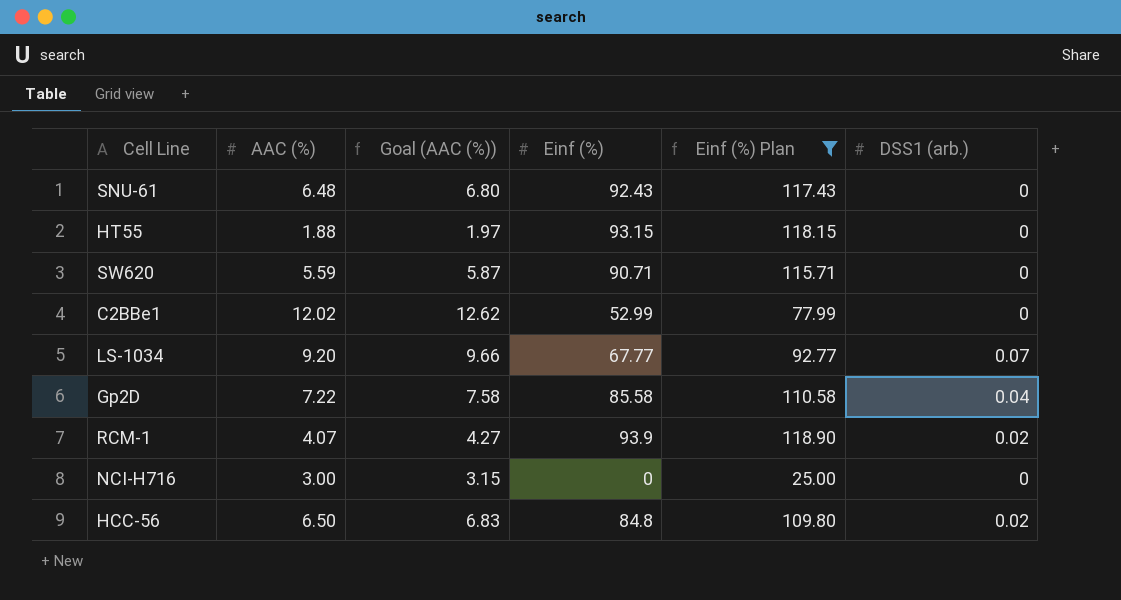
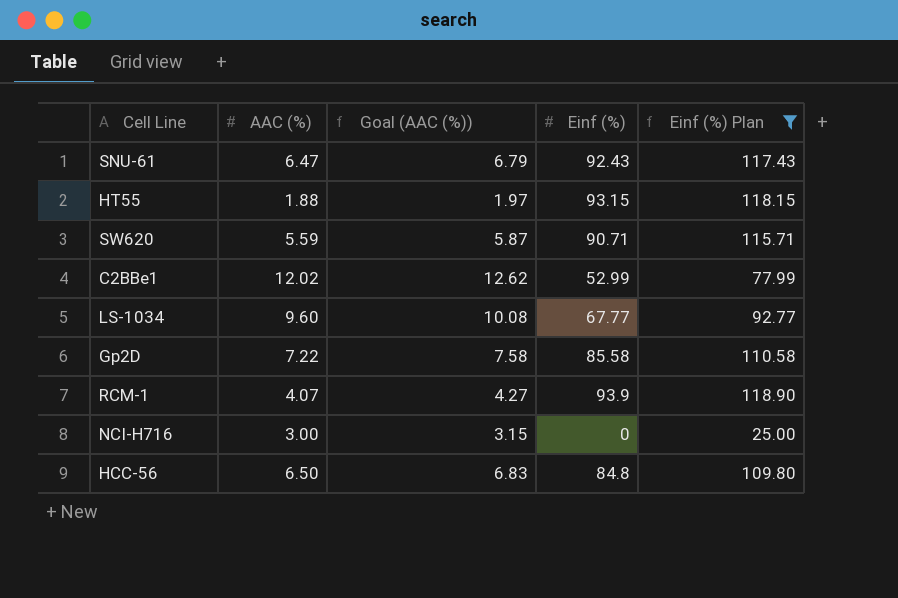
column DSS1 (arb.) | position: 6 -> none
SNU-61 | AAC (%): 6.48 -> 6.47
SNU-61 | Goal (AAC (%)): 6.80 -> 6.79
LS-1034 | AAC (%): 9.20 -> 9.60
LS-1034 | Goal (AAC (%)): 9.66 -> 10.08

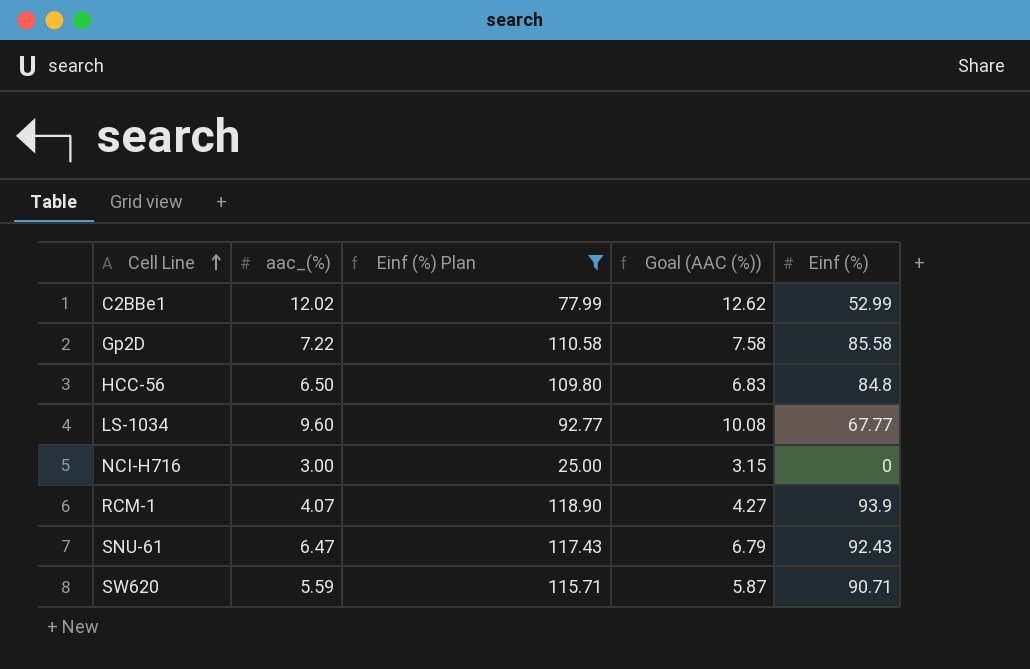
row order: none -> Cell Line ascending
column name: AAC (%) -> aac_(%)
column Einf (%) Plan | position: 5 -> 3
row HT55: 1.88 | 1.97 | 93.15 | 118.15 -> none

